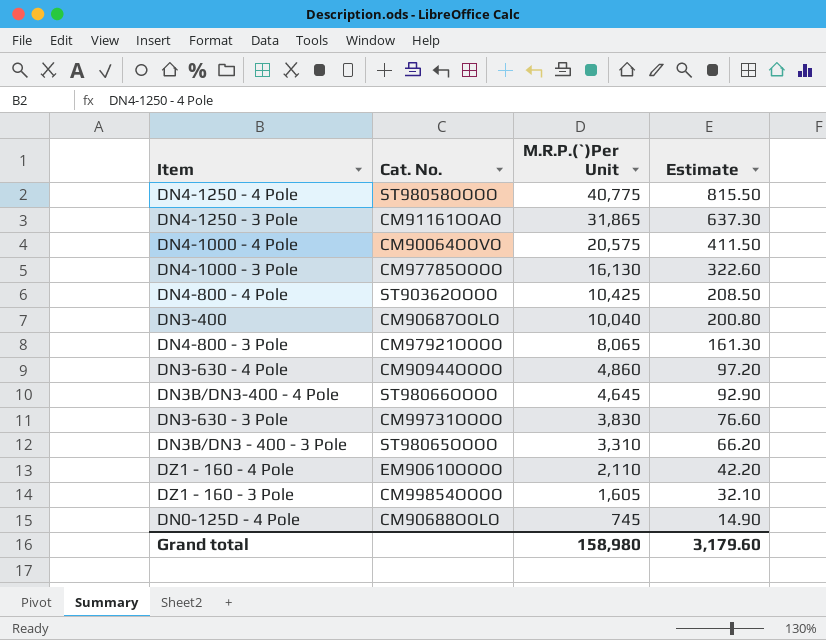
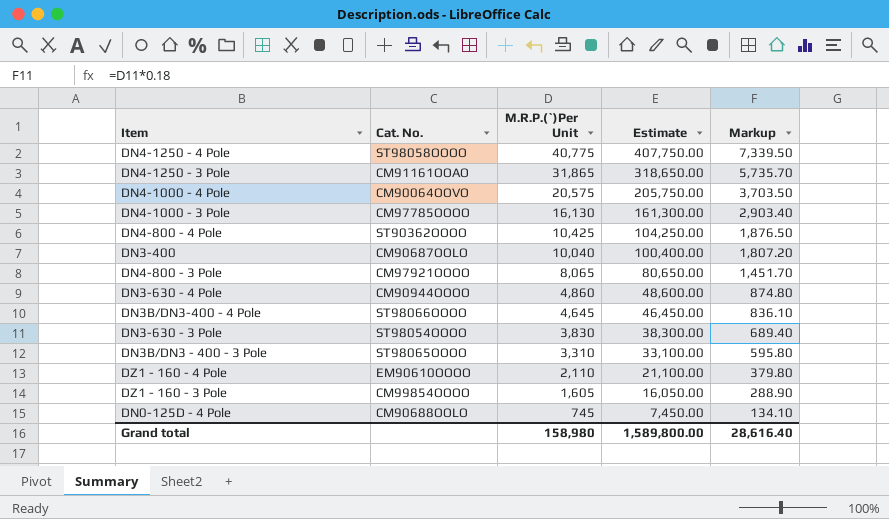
column Estimate | formula: [M.R.P.(`)Per Unit] * 0.02 -> [M.R.P.(`)Per Unit] * 10
column Markup | formula: none -> [M.R.P.(`)Per Unit] * 0.18
DN3-630 - 3 Pole | Cat. No.: CM99731OOOO -> ST98054OOOO
Grand total | Estimate: 3,179.60 -> 1,589,800.00

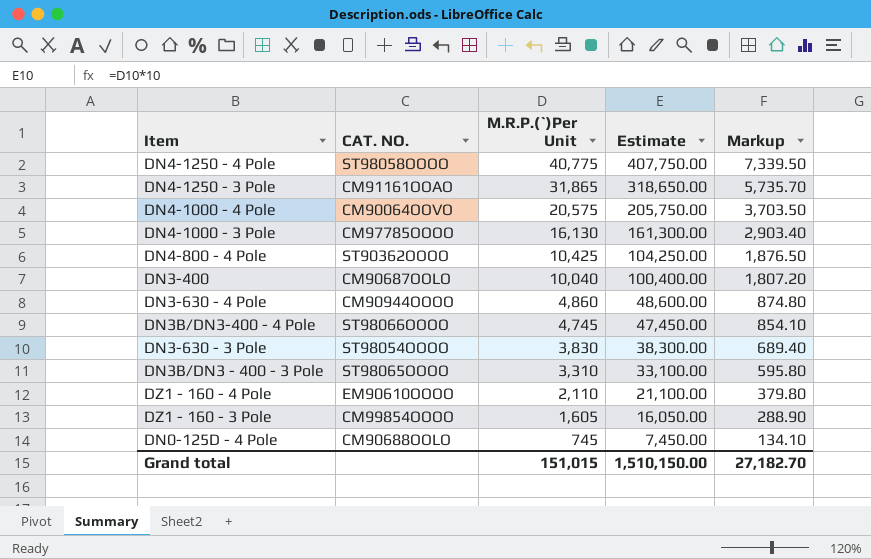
column name: Cat. No. -> CAT. NO.
row DN4-800 - 3 Pole: CM97921OOOO | 8,065 | 80,650.00 | 1,451.70 -> none
DN3B/DN3-400 - 4 Pole | M.R.P.(`)Per Unit: 4,645 -> 4,745
DN3B/DN3-400 - 4 Pole | Estimate: 46,450.00 -> 47,450.00
DN3B/DN3-400 - 4 Pole | Markup: 836.10 -> 854.10
Grand total | M.R.P.(`)Per Unit: 158,980 -> 151,015
Grand total | Estimate: 1,589,800.00 -> 1,510,150.00
Grand total | Markup: 28,616.40 -> 27,182.70

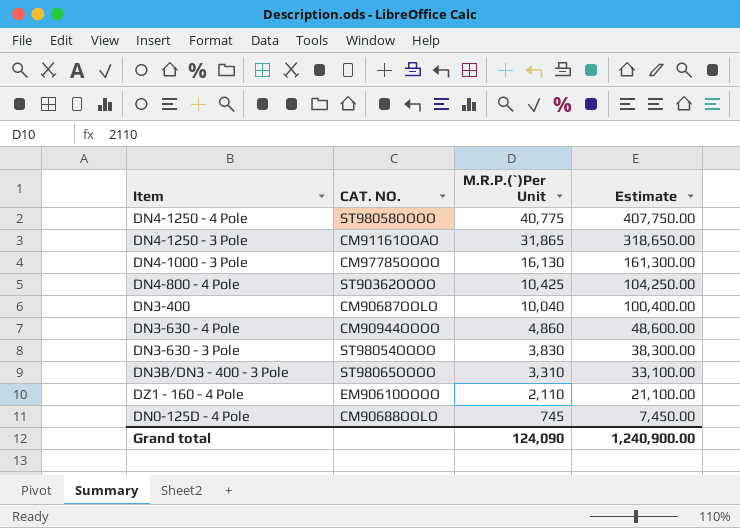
column Markup | formula: [M.R.P.(`)Per Unit] * 0.18 -> none
row DN4-1000 - 4 Pole: CM90064OOVO | 20,575 | 205,750.00 | 3,703.50 -> none
row DN3B/DN3-400 - 4 Pole: ST98066OOOO | 4,745 | 47,450.00 | 854.10 -> none
row DZ1 - 160 - 3 Pole: CM99854OOOO | 1,605 | 16,050.00 | 288.90 -> none
Grand total | M.R.P.(`)Per Unit: 151,015 -> 124,090
Grand total | Estimate: 1,510,150.00 -> 1,240,900.00

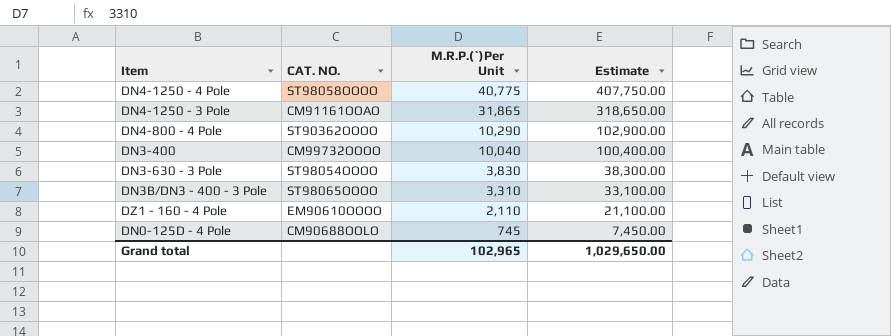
row DN4-1000 - 3 Pole: CM97785OOOO | 16,130 | 161,300.00 -> none
row DN3-630 - 4 Pole: CM90944OOOO | 4,860 | 48,600.00 -> none
DN4-800 - 4 Pole | M.R.P.(`)Per Unit: 10,425 -> 10,290
DN4-800 - 4 Pole | Estimate: 104,250.00 -> 102,900.00
DN3-400 | CAT. NO.: CM90687OOLO -> CM99732OOOO
Grand total | M.R.P.(`)Per Unit: 124,090 -> 102,965
Grand total | Estimate: 1,240,900.00 -> 1,029,650.00

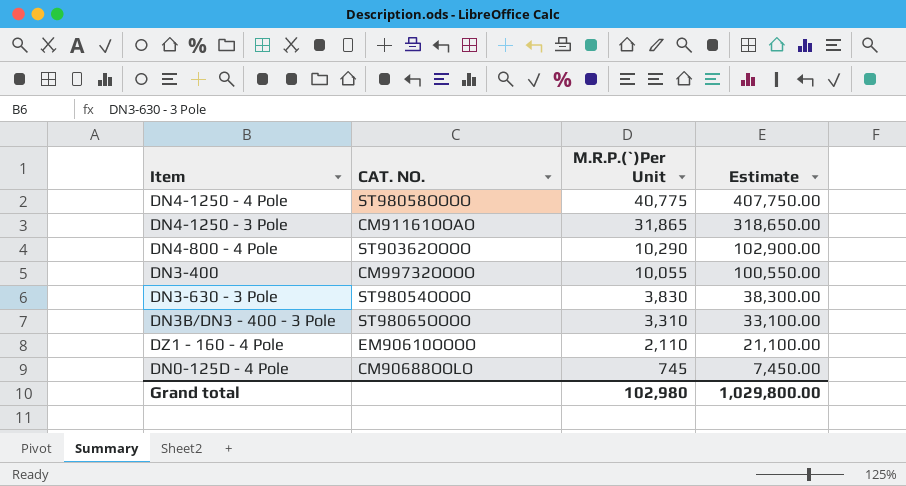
DN3-400 | M.R.P.(`)Per Unit: 10,040 -> 10,055
DN3-400 | Estimate: 100,400.00 -> 100,550.00
Grand total | M.R.P.(`)Per Unit: 102,965 -> 102,980
Grand total | Estimate: 1,029,650.00 -> 1,029,800.00

